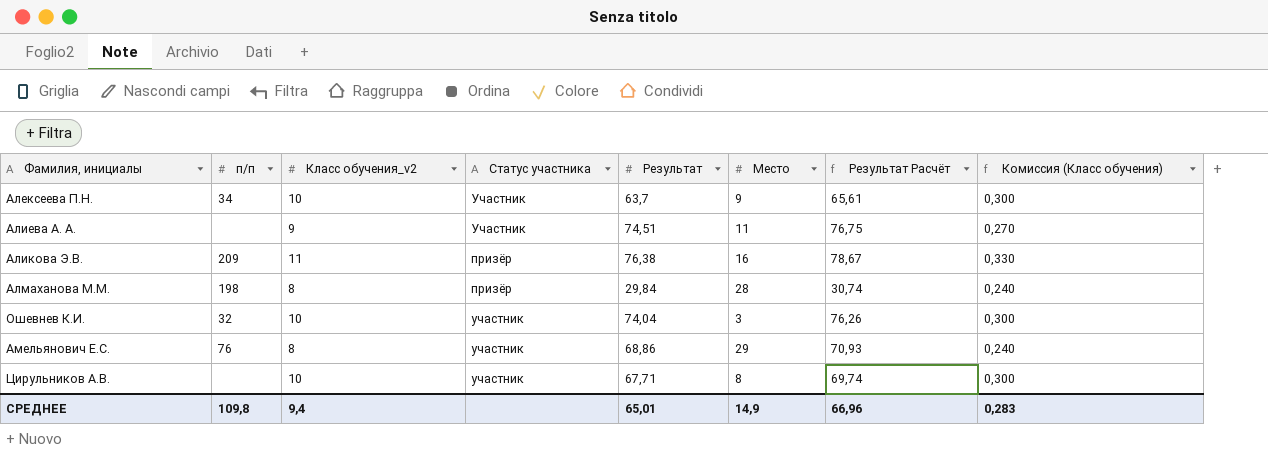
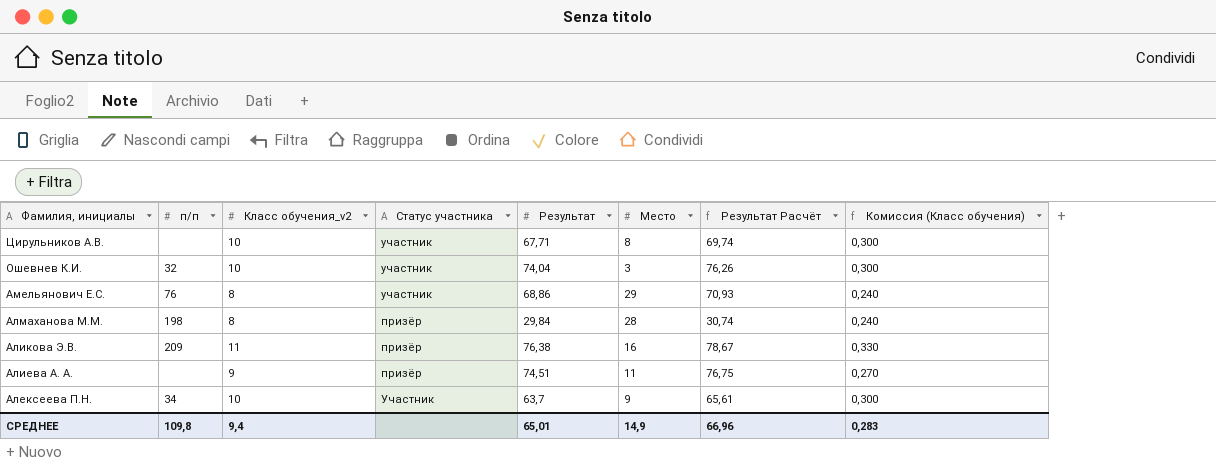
row order: none -> Фамилия, инициалы descending
Алиева А. А. | Статус участника: Участник -> призёр

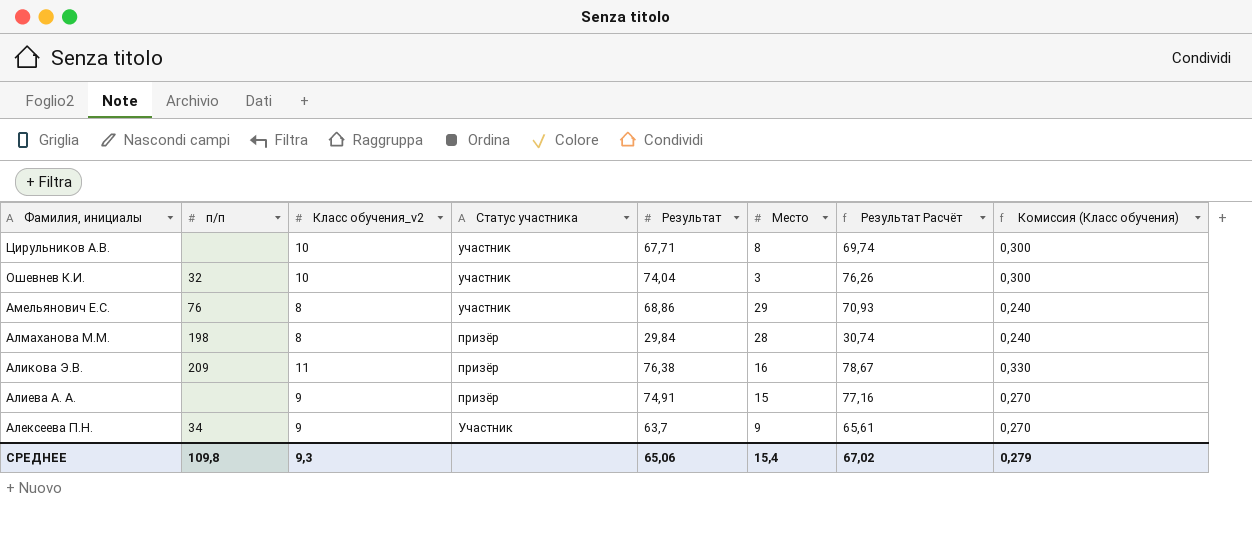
Алиева А. А. | Результат: 74,51 -> 74,91
Алиева А. А. | Место: 11 -> 15
Алиева А. А. | Результат Расчёт: 76,75 -> 77,16
Алексеева П.Н. | Класс обучения_v2: 10 -> 9
Алексеева П.Н. | Комиссия (Класс обучения): 0,300 -> 0,270
СРЕДНЕЕ | Класс обучения_v2: 9,4 -> 9,3
СРЕДНЕЕ | Результат: 65,01 -> 65,06
СРЕДНЕЕ | Место: 14,9 -> 15,4
СРЕДНЕЕ | Результат Расчёт: 66,96 -> 67,02
СРЕДНЕЕ | Комиссия (Класс обучения): 0,283 -> 0,279

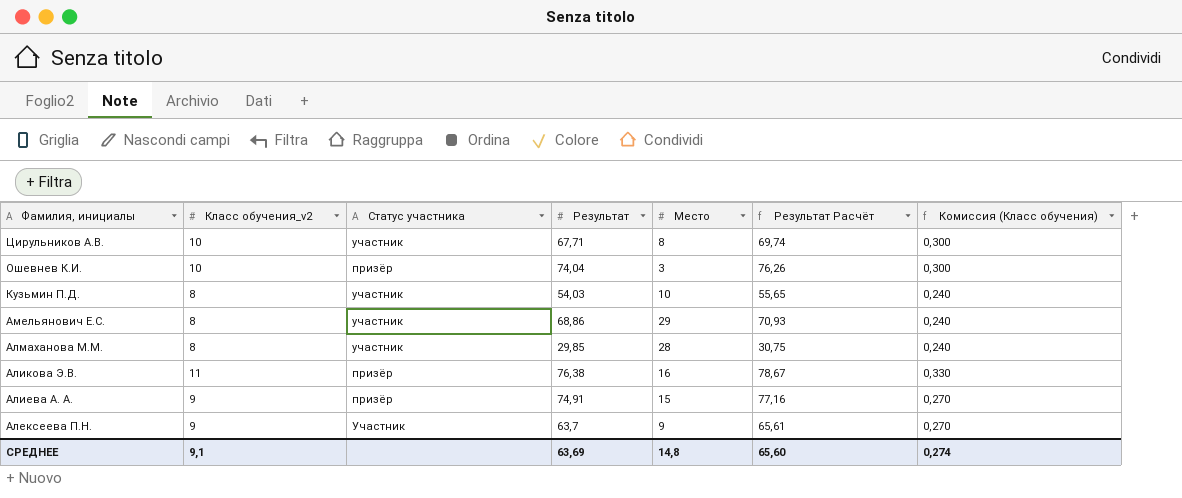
column п/п | position: 2 -> none
Ошевнев К.И. | Статус участника: участник -> призёр
row Кузьмин П.Д.: none -> 8 | участник | 54,03 | 10 | 55,65 | 0,240
Алмаханова М.М. | Статус участника: призёр -> участник
Алмаханова М.М. | Результат: 29,84 -> 29,85
Алмаханова М.М. | Результат Расчёт: 30,74 -> 30,75
СРЕДНЕЕ | Класс обучения_v2: 9,3 -> 9,1
СРЕДНЕЕ | Результат: 65,06 -> 63,69
СРЕДНЕЕ | Место: 15,4 -> 14,8
СРЕДНЕЕ | Результат Расчёт: 67,02 -> 65,60
СРЕДНЕЕ | Комиссия (Класс обучения): 0,279 -> 0,274

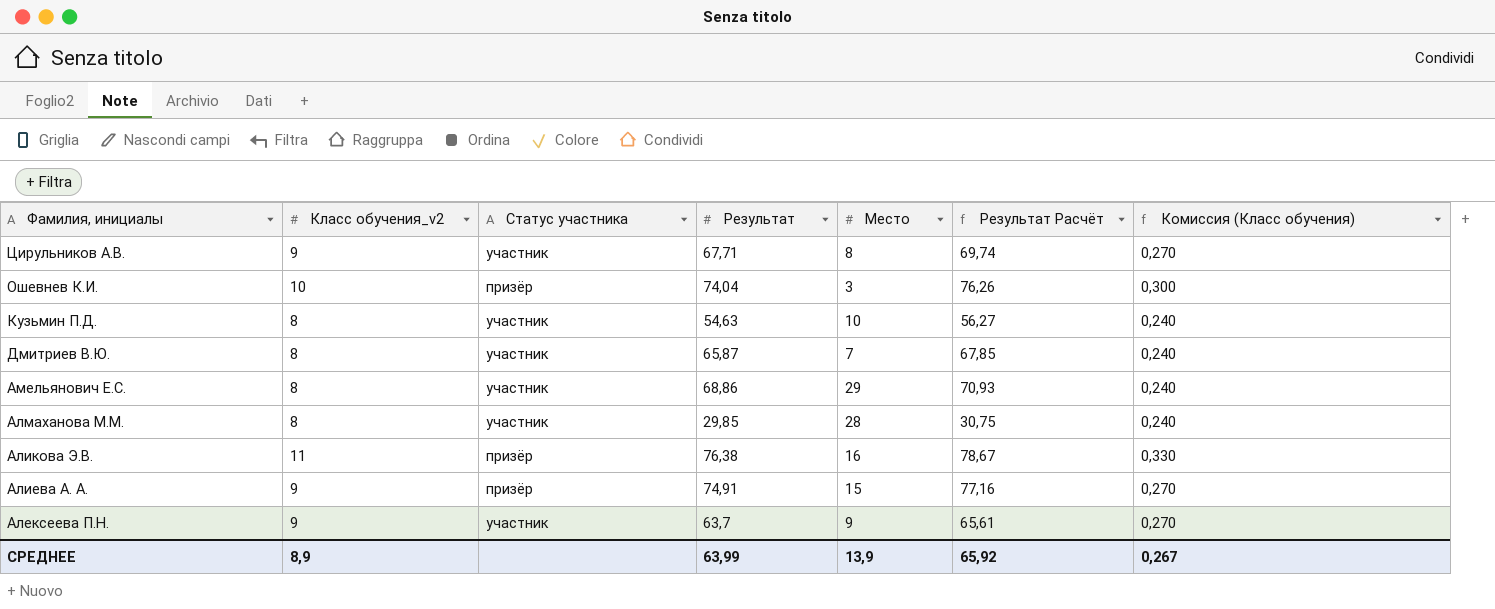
Цирульников А.В. | Класс обучения_v2: 10 -> 9
Цирульников А.В. | Комиссия (Класс обучения): 0,300 -> 0,270
Кузьмин П.Д. | Результат: 54,03 -> 54,63
Кузьмин П.Д. | Результат Расчёт: 55,65 -> 56,27
row Дмитриев В.Ю.: none -> 8 | участник | 65,87 | 7 | 67,85 | 0,240
Алексеева П.Н. | Статус участника: Участник -> участник
СРЕДНЕЕ | Класс обучения_v2: 9,1 -> 8,9
СРЕДНЕЕ | Результат: 63,69 -> 63,99
СРЕДНЕЕ | Место: 14,8 -> 13,9
СРЕДНЕЕ | Результат Расчёт: 65,60 -> 65,92
СРЕДНЕЕ | Комиссия (Класс обучения): 0,274 -> 0,267

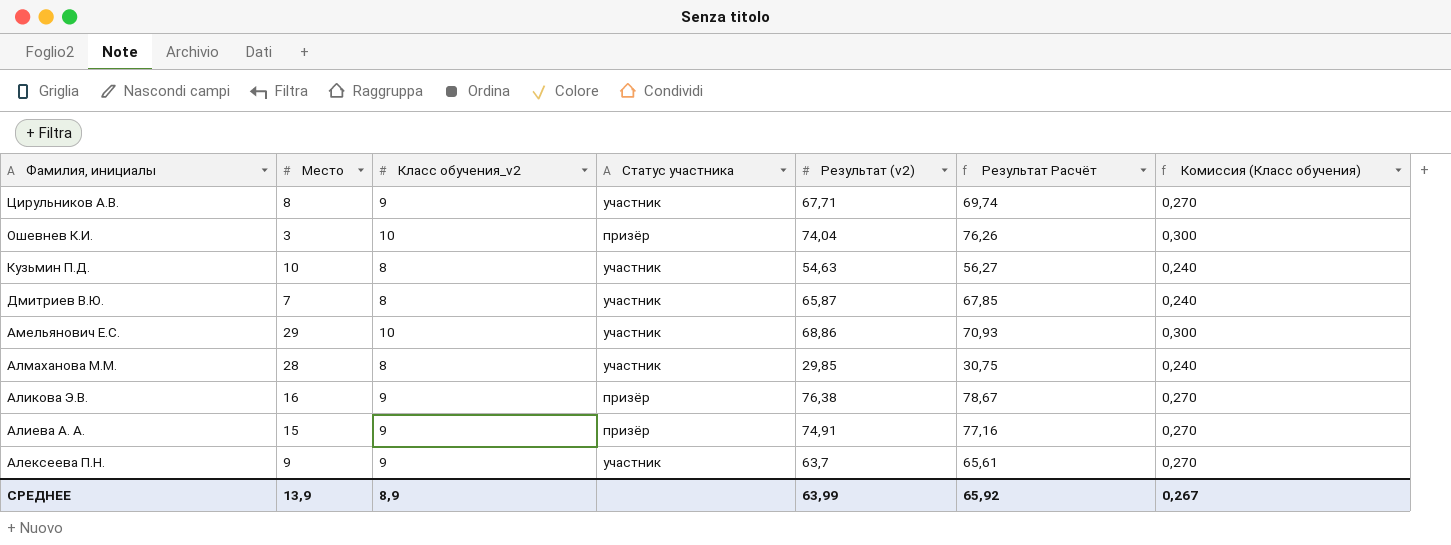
column Место | position: 5 -> 2
column name: Результат -> Результат (v2)
Амельянович Е.С. | Класс обучения_v2: 8 -> 10
Амельянович Е.С. | Комиссия (Класс обучения): 0,240 -> 0,300
Аликова Э.В. | Класс обучения_v2: 11 -> 9
Аликова Э.В. | Комиссия (Класс обучения): 0,330 -> 0,270

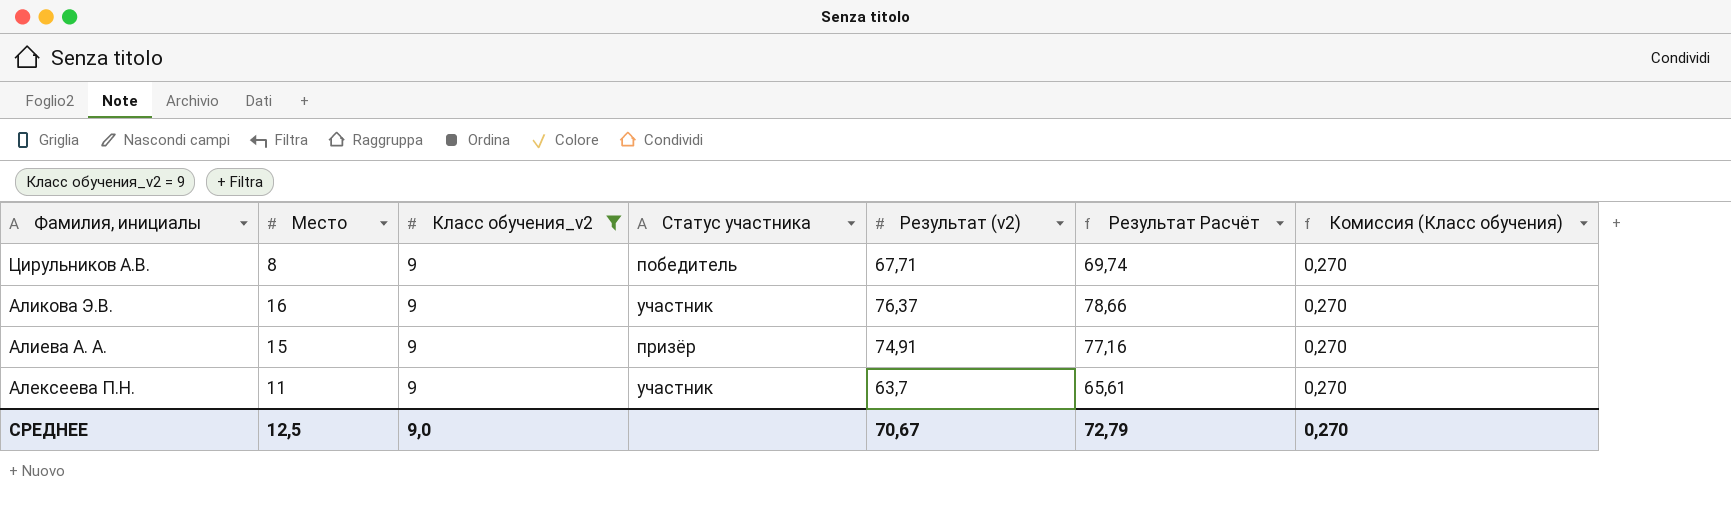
filter: none -> Класс обучения_v2 = 9
Цирульников А.В. | Статус участника: участник -> победитель
Аликова Э.В. | Статус участника: призёр -> участник
Аликова Э.В. | Результат (v2): 76,38 -> 76,37
Аликова Э.В. | Результат Расчёт: 78,67 -> 78,66
Алексеева П.Н. | Место: 9 -> 11
СРЕДНЕЕ | Место: 13,9 -> 12,5
СРЕДНЕЕ | Класс обучения_v2: 8,9 -> 9,0
СРЕДНЕЕ | Результат (v2): 63,99 -> 70,67
СРЕДНЕЕ | Результат Расчёт: 65,92 -> 72,79
СРЕДНЕЕ | Комиссия (Класс обучения): 0,267 -> 0,270

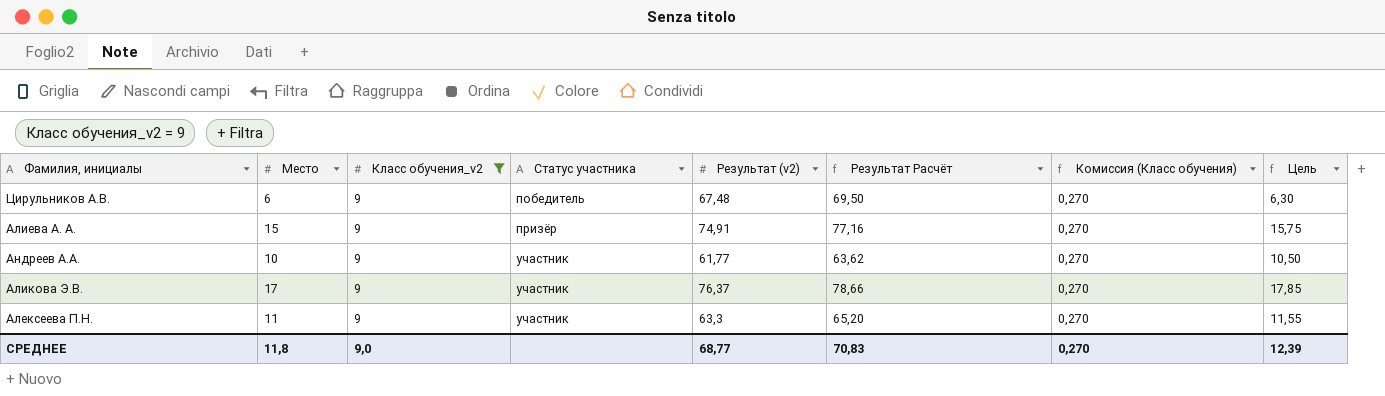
row order: Фамилия, инициалы descending -> Статус участника ascending
column Цель | formula: none -> [Место] * 1,05
Цирульников А.В. | Место: 8 -> 6
Цирульников А.В. | Результат (v2): 67,71 -> 67,48
Цирульников А.В. | Результат Расчёт: 69,74 -> 69,50
row Андреев А.А.: none -> 10 | 9 | участник | 61,77 | 63,62 | 0,270 | 10,50
Аликова Э.В. | Место: 16 -> 17
Алексеева П.Н. | Результат (v2): 63,7 -> 63,3
Алексеева П.Н. | Результат Расчёт: 65,61 -> 65,20
СРЕДНЕЕ | Место: 12,5 -> 11,8
СРЕДНЕЕ | Результат (v2): 70,67 -> 68,77
СРЕДНЕЕ | Результат Расчёт: 72,79 -> 70,83

